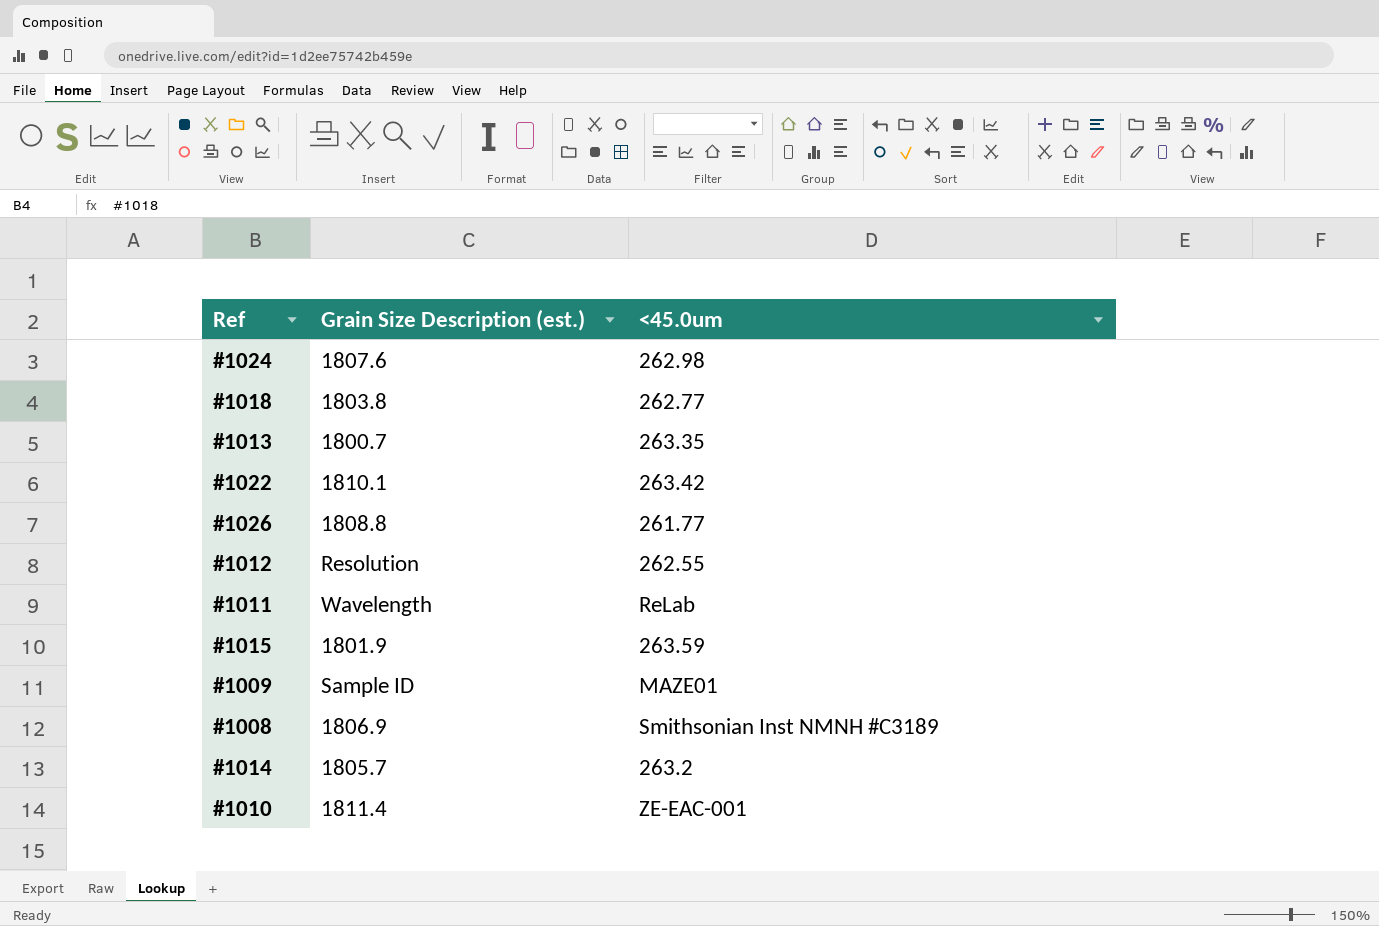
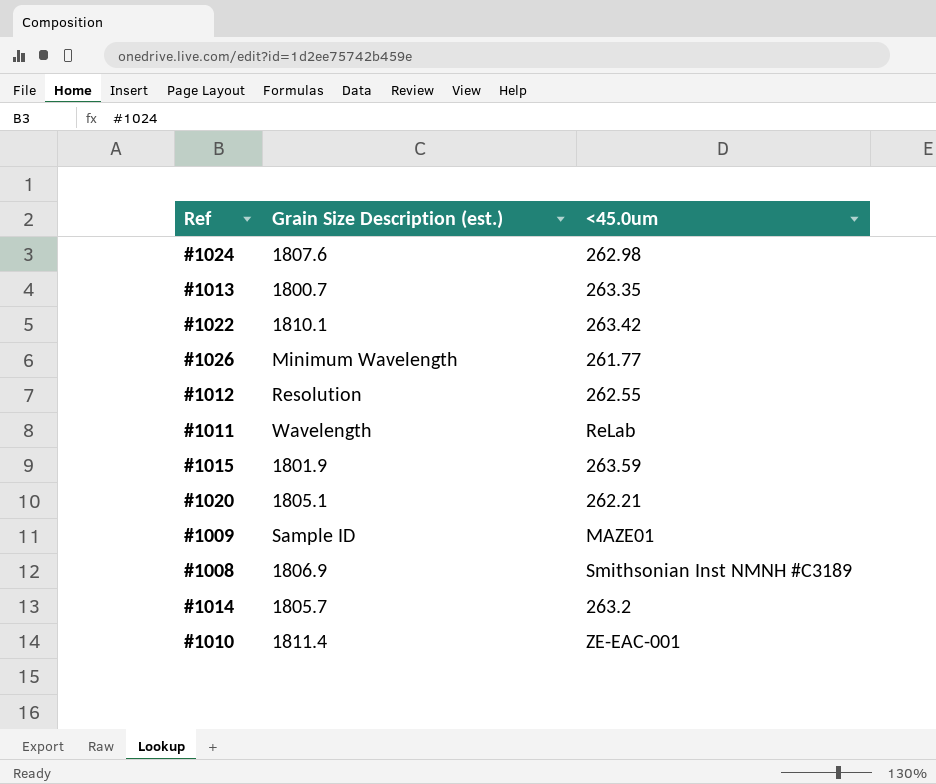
row #1018: 1803.8 | 262.77 -> none
#1026 | Grain Size Description (est.): 1808.8 -> Minimum Wavelength
row #1020: none -> 1805.1 | 262.21

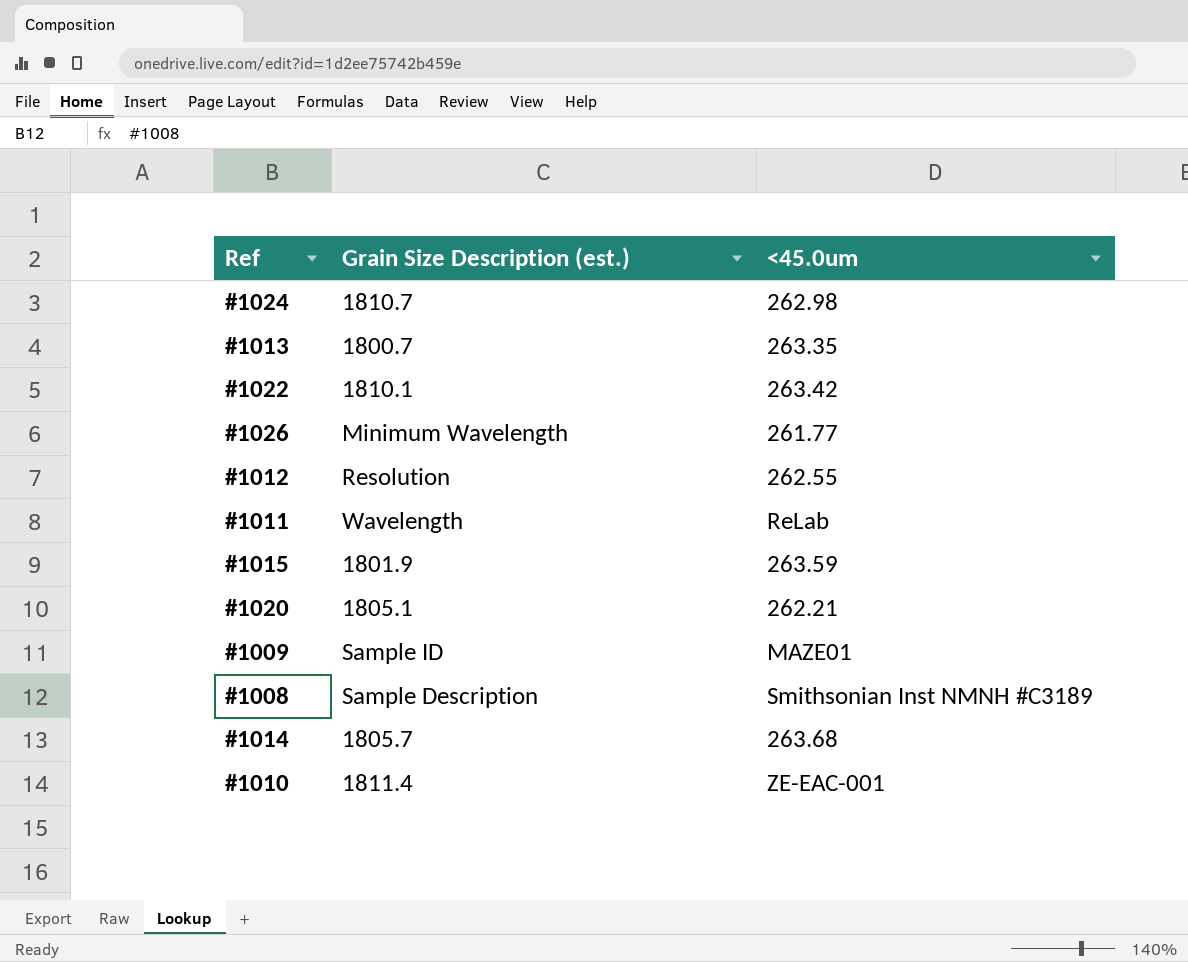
#1024 | Grain Size Description (est.): 1807.6 -> 1810.7
#1008 | Grain Size Description (est.): 1806.9 -> Sample Description
#1014 | <45.0um: 263.2 -> 263.68

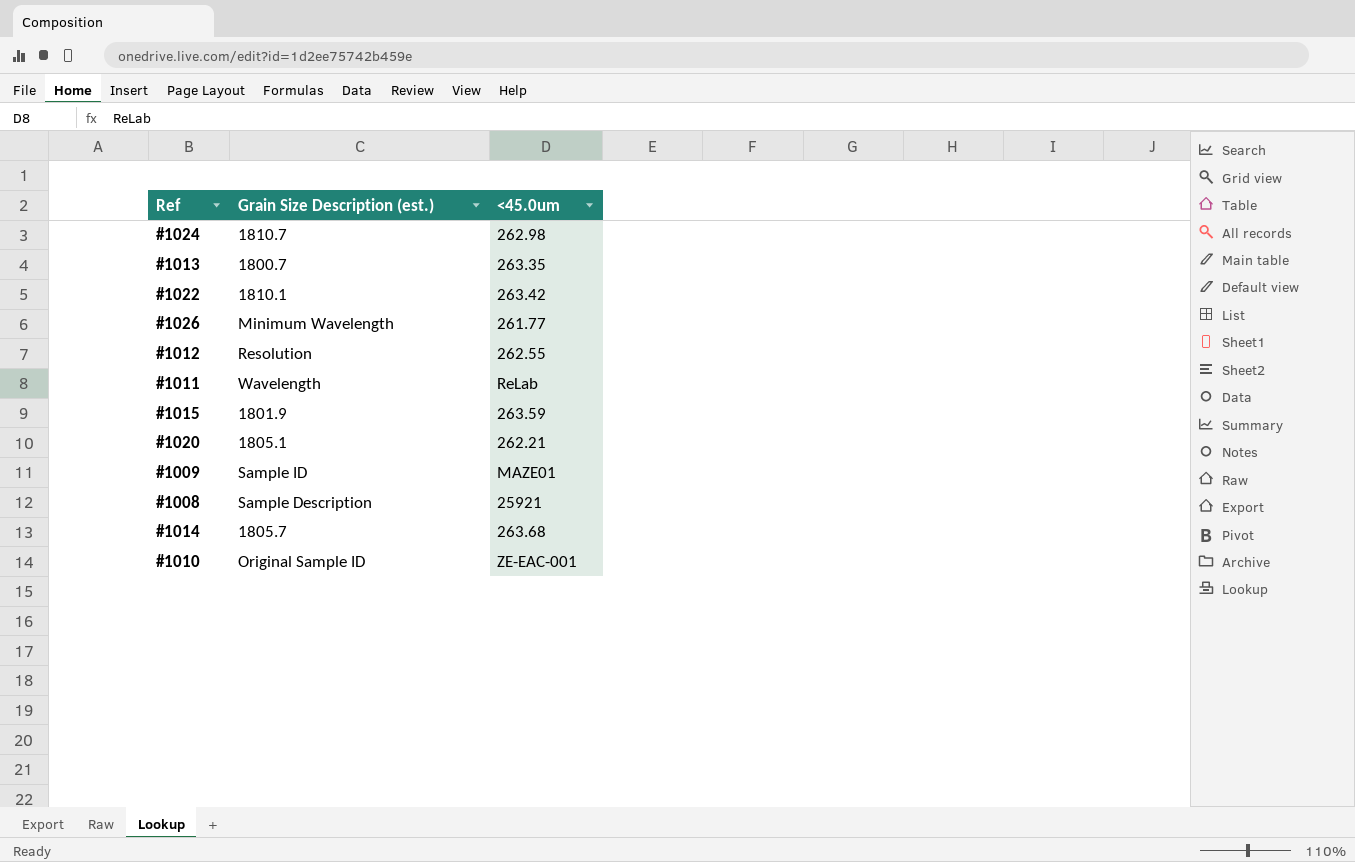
#1008 | <45.0um: Smithsonian Inst NMNH #C3189 -> 25921
#1010 | Grain Size Description (est.): 1811.4 -> Original Sample ID

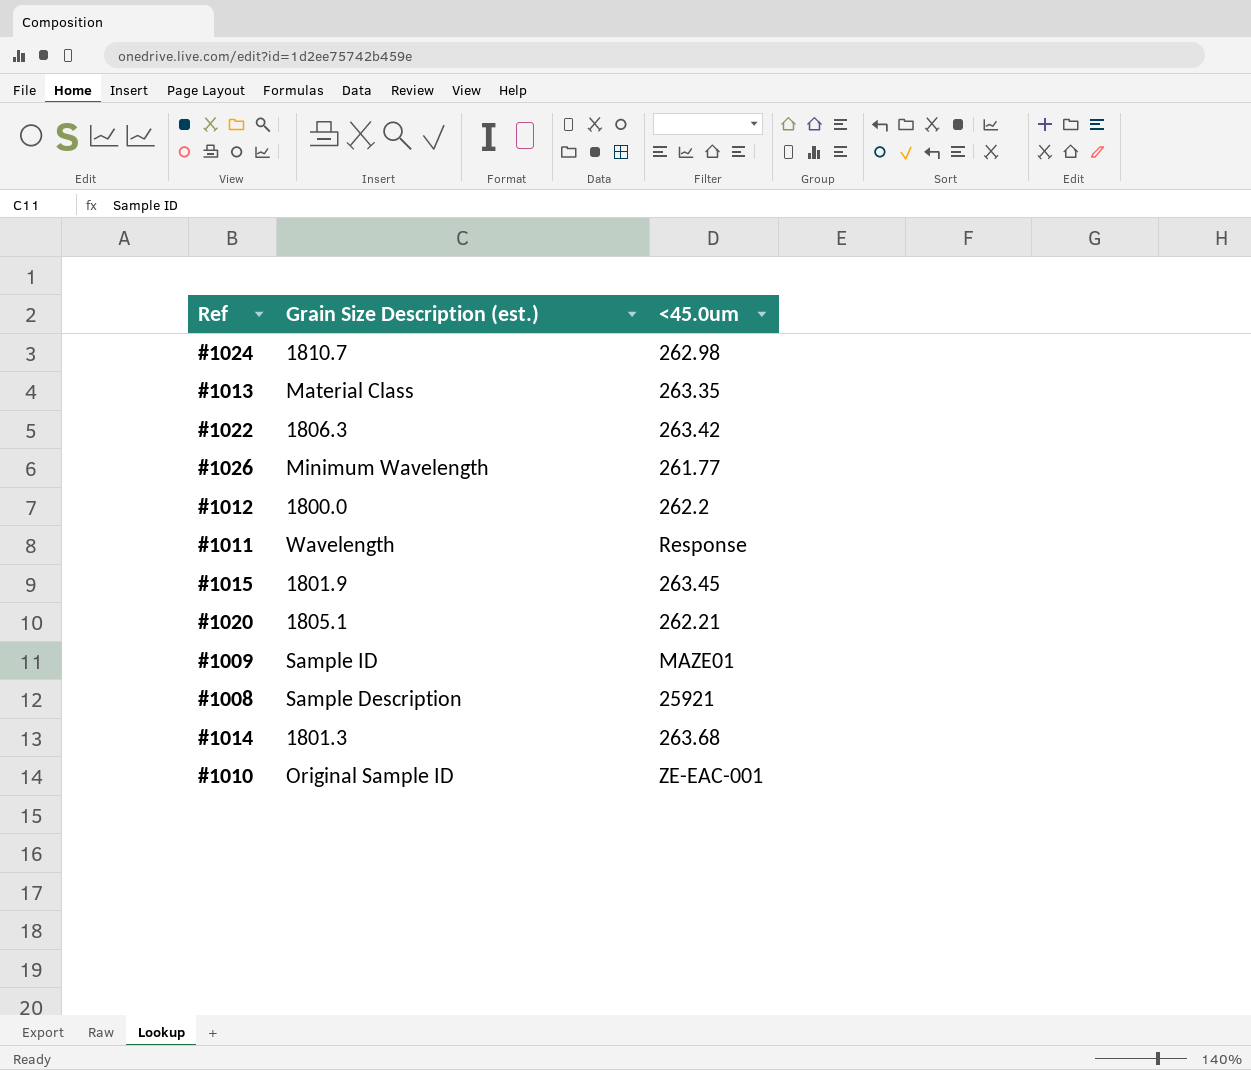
#1013 | Grain Size Description (est.): 1800.7 -> Material Class
#1022 | Grain Size Description (est.): 1810.1 -> 1806.3
#1012 | Grain Size Description (est.): Resolution -> 1800.0
#1012 | <45.0um: 262.55 -> 262.2
#1011 | <45.0um: ReLab -> Response
#1015 | <45.0um: 263.59 -> 263.45
#1014 | Grain Size Description (est.): 1805.7 -> 1801.3

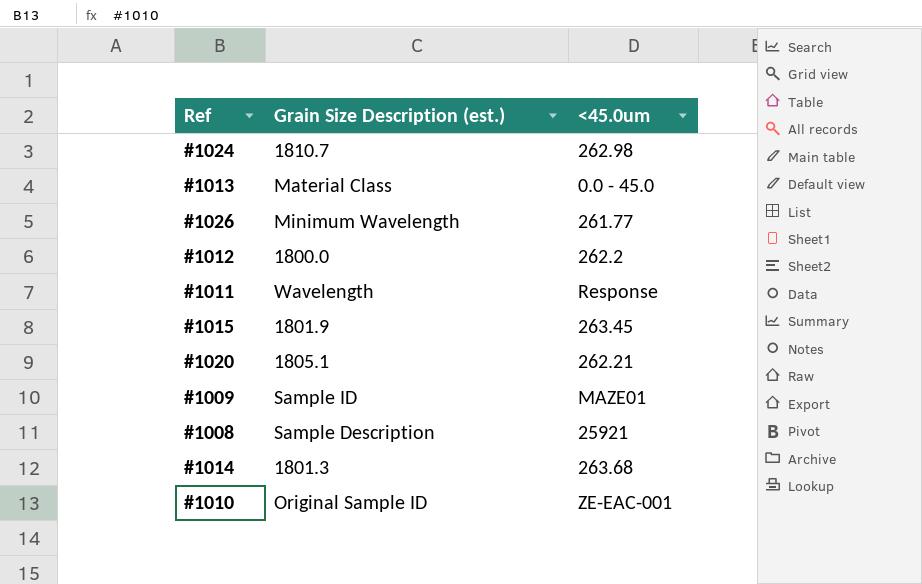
row #1022: 1806.3 | 263.42 -> none
#1013 | <45.0um: 263.35 -> 0.0 - 45.0

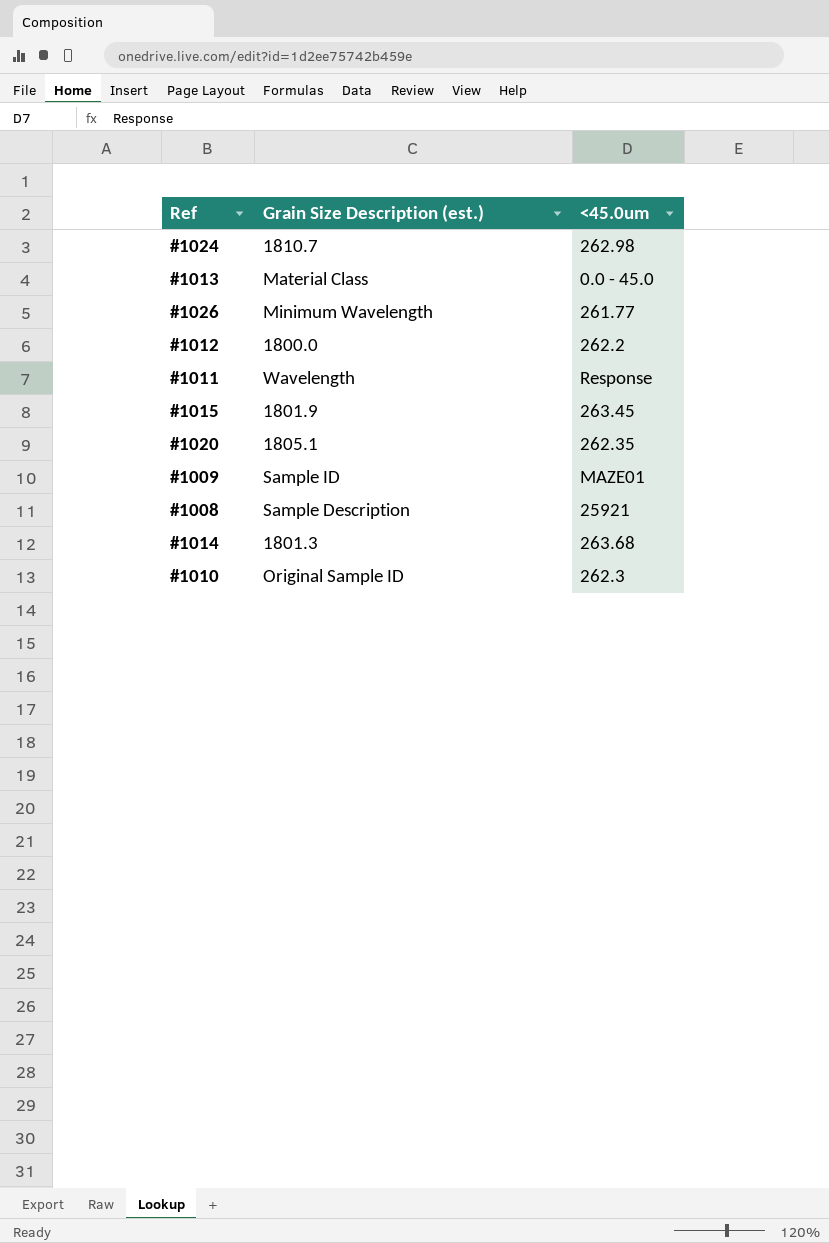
#1020 | <45.0um: 262.21 -> 262.35
#1010 | <45.0um: ZE-EAC-001 -> 262.3

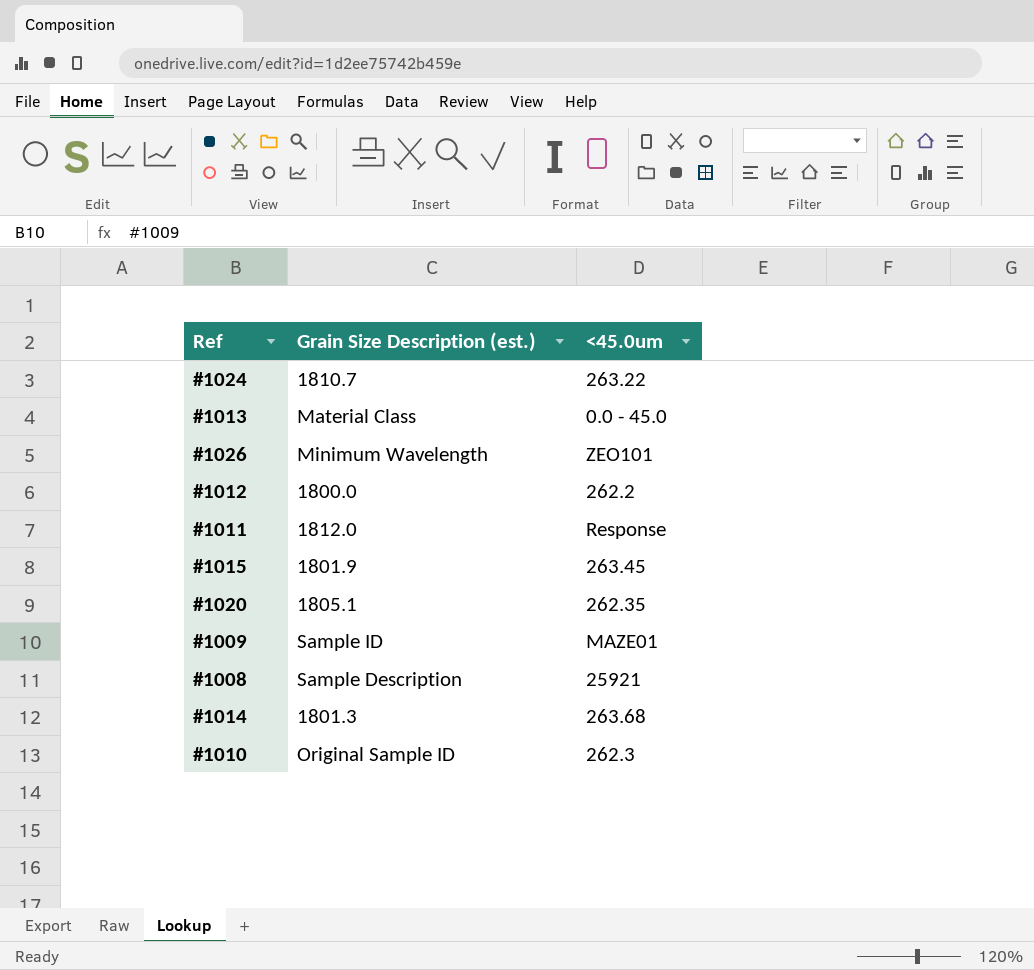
#1024 | <45.0um: 262.98 -> 263.22
#1026 | <45.0um: 261.77 -> ZEO101
#1011 | Grain Size Description (est.): Wavelength -> 1812.0

